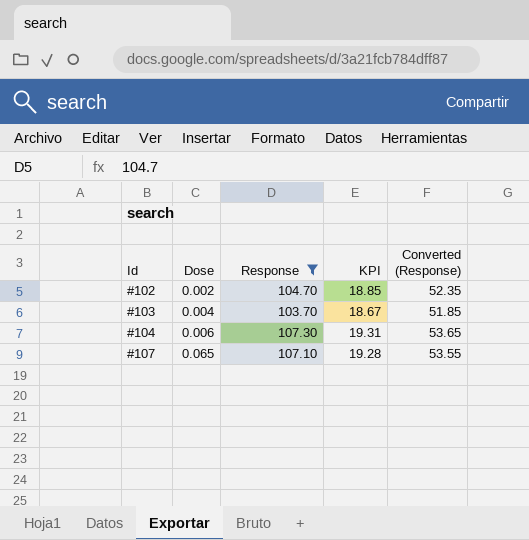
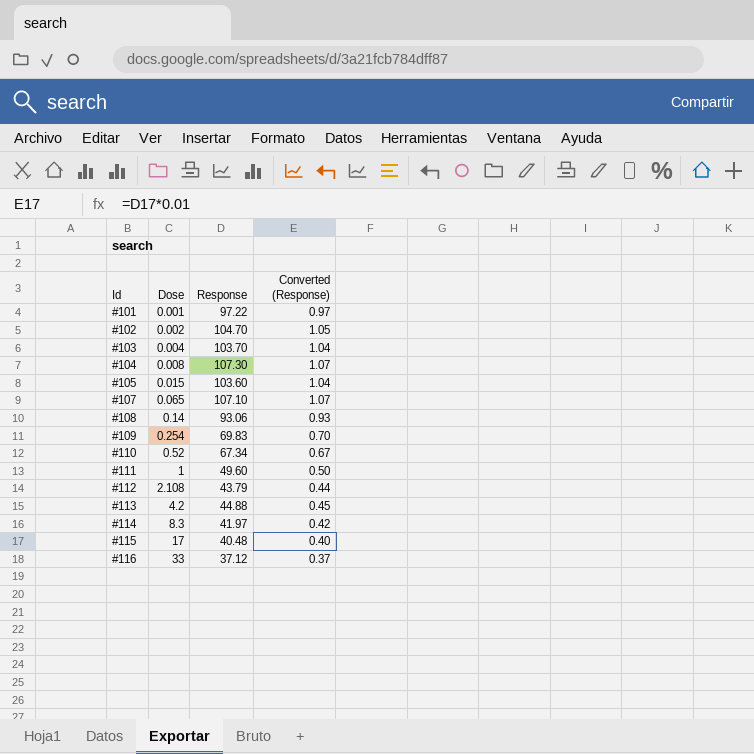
filter: Response >= 103.70 -> none
column KPI | formula: [Response] * 0.18 -> none
column Converted (Response) | formula: [Response] * 0.5 -> [Response] * 0.01
#104 | Dose: 0.006 -> 0.008

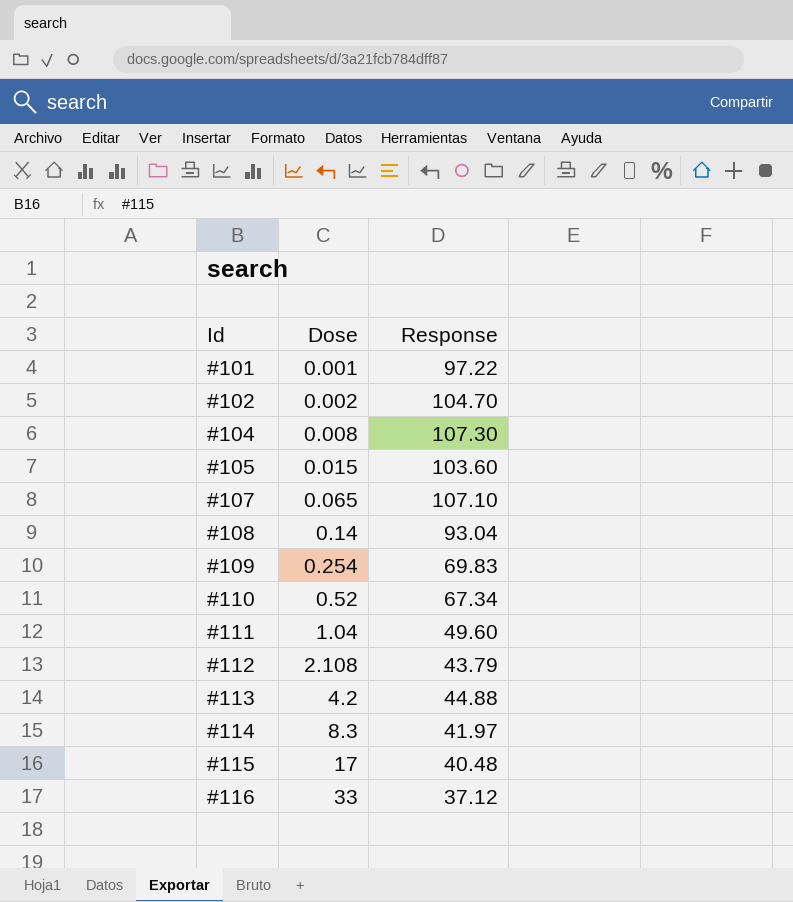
column Converted (Response) | formula: [Response] * 0.01 -> none
row #103: 0.004 | 103.70 | 1.04 -> none
#108 | Response: 93.06 -> 93.04
#111 | Dose: 1 -> 1.04

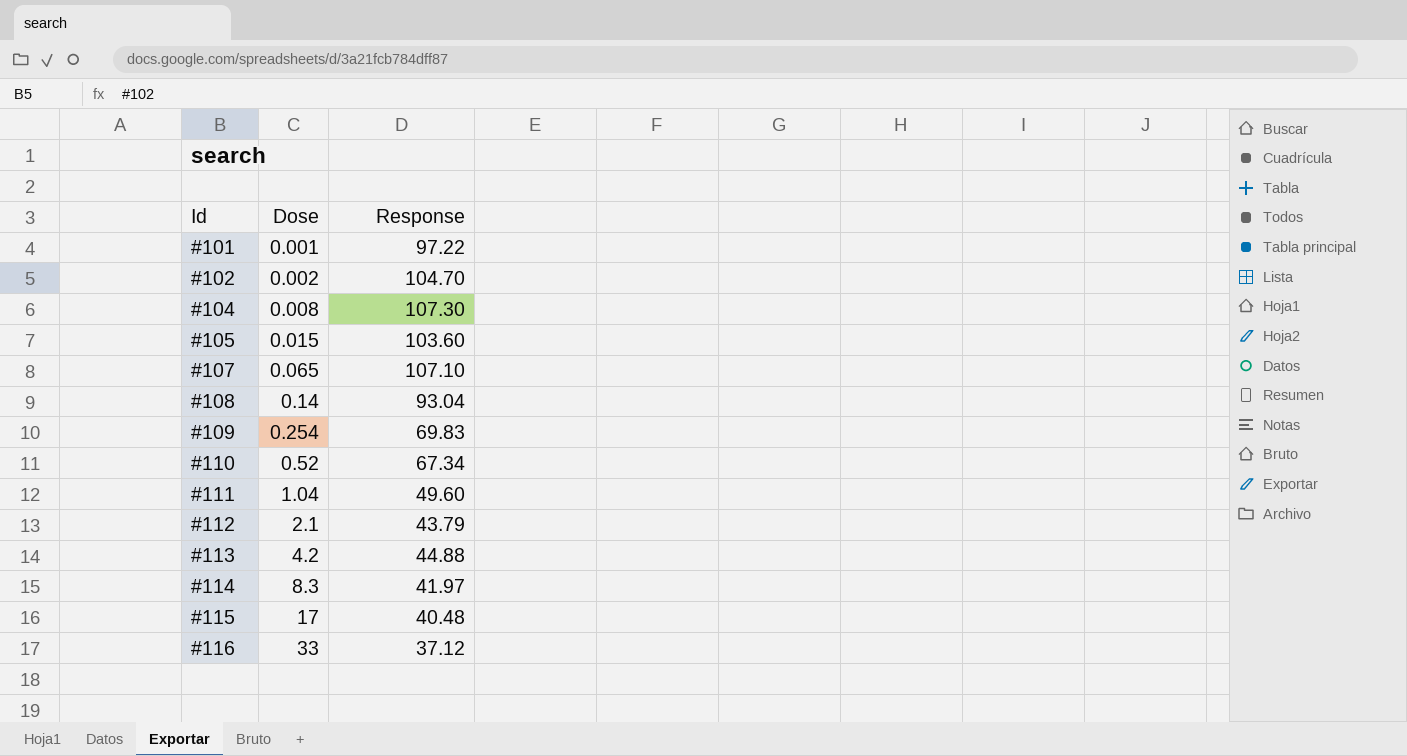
#112 | Dose: 2.108 -> 2.1

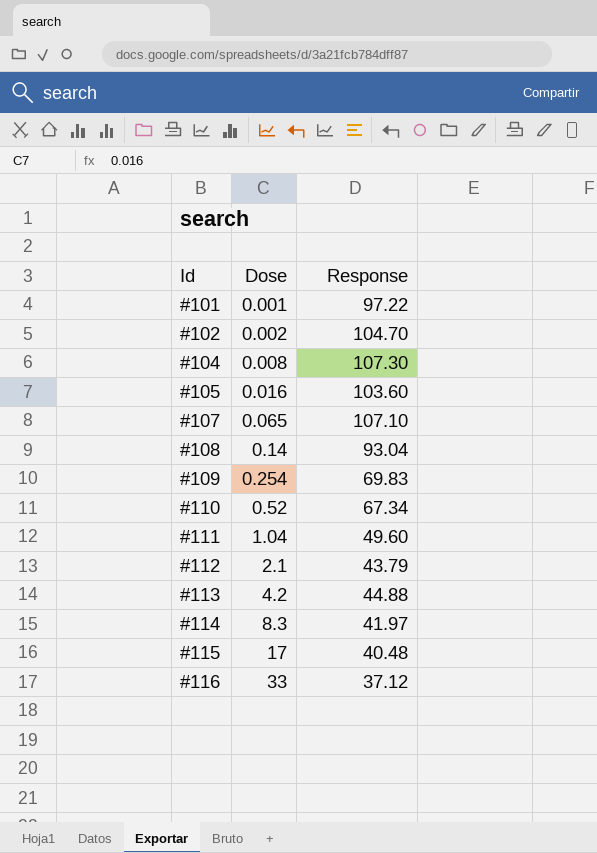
#105 | Dose: 0.015 -> 0.016

